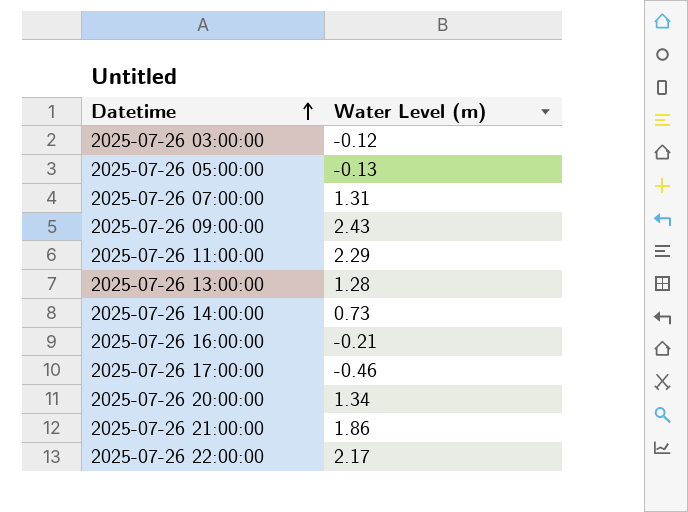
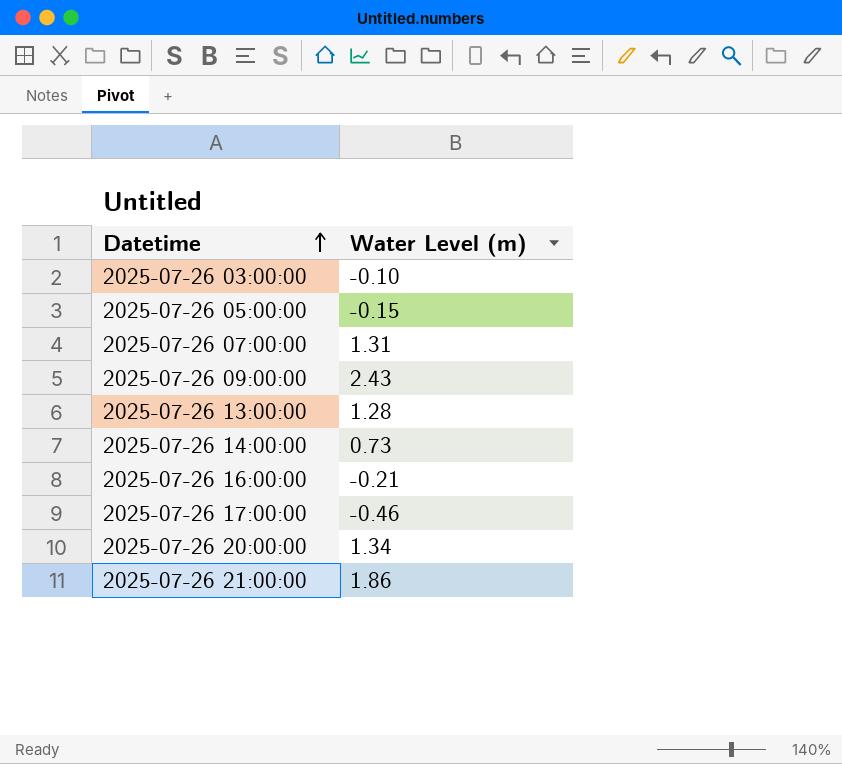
row 2025-07-26 11:00:00: 2.29 -> none
row 2025-07-26 22:00:00: 2.17 -> none
2025-07-26 03:00:00 | Water Level (m): -0.12 -> -0.10
2025-07-26 05:00:00 | Water Level (m): -0.13 -> -0.15

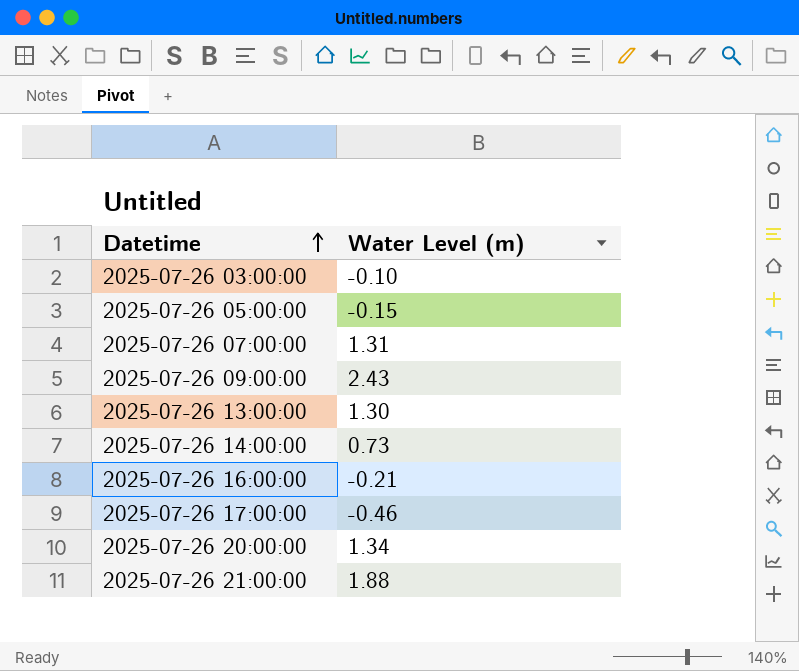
2025-07-26 13:00:00 | Water Level (m): 1.28 -> 1.30
2025-07-26 21:00:00 | Water Level (m): 1.86 -> 1.88

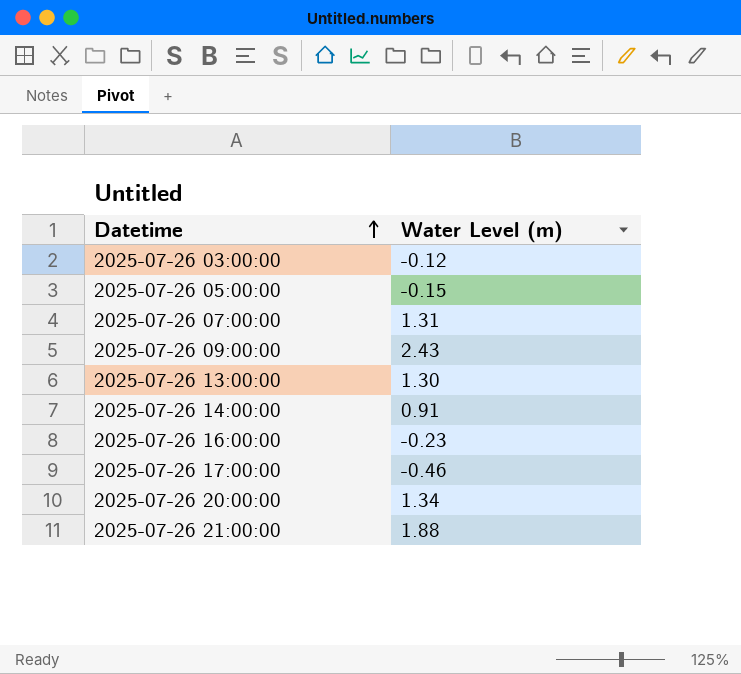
2025-07-26 03:00:00 | Water Level (m): -0.10 -> -0.12
2025-07-26 14:00:00 | Water Level (m): 0.73 -> 0.91
2025-07-26 16:00:00 | Water Level (m): -0.21 -> -0.23

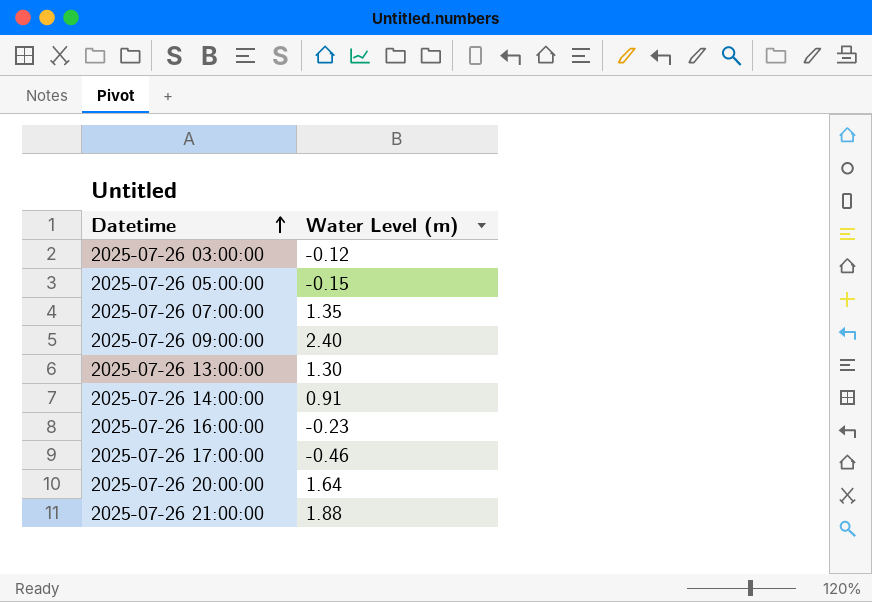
2025-07-26 07:00:00 | Water Level (m): 1.31 -> 1.35
2025-07-26 09:00:00 | Water Level (m): 2.43 -> 2.40
2025-07-26 20:00:00 | Water Level (m): 1.34 -> 1.64

